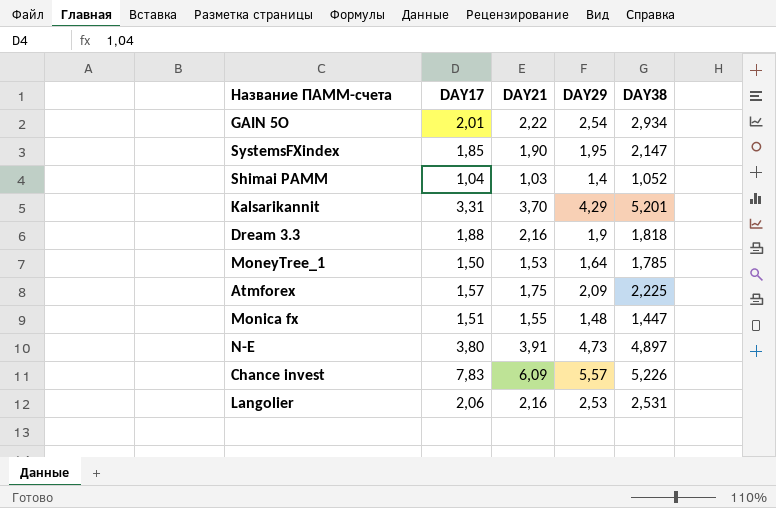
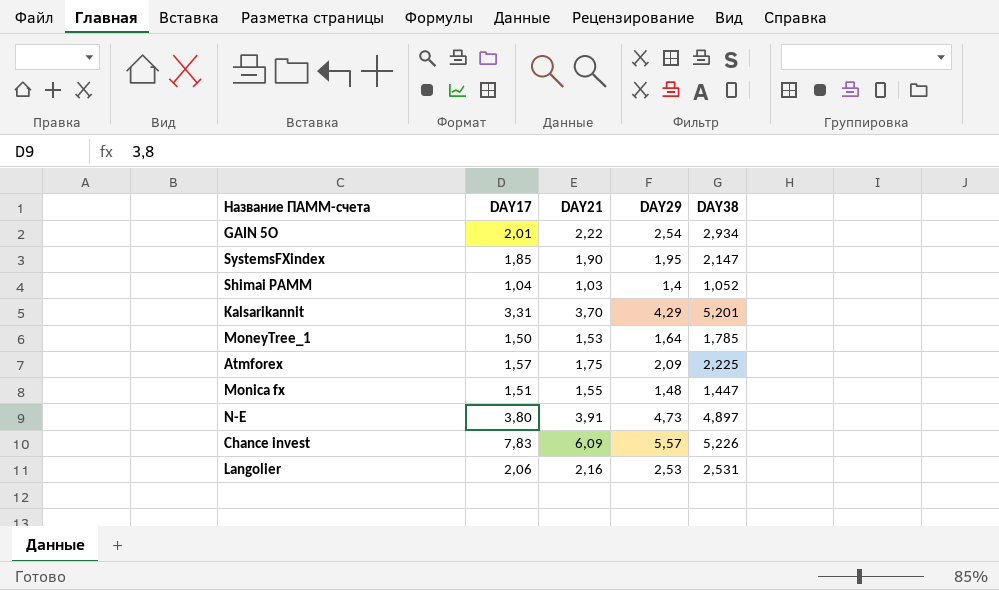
row Dream 3.3: 1,88 | 2,16 | 1,9 | 1,818 -> none

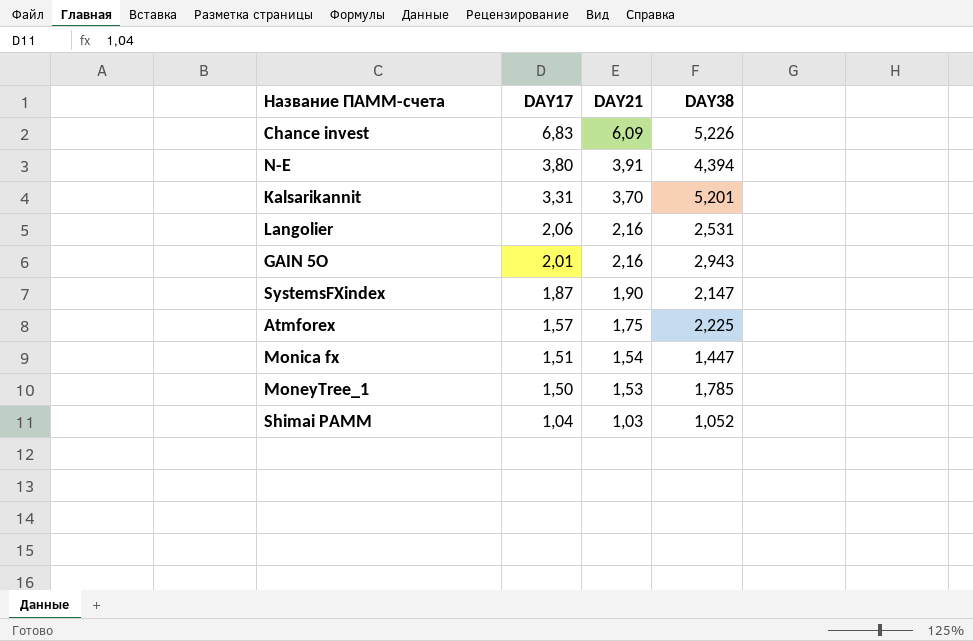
row order: none -> DAY17 descending
column DAY29 | position: 4 -> none
Chance invest | DAY17: 7,83 -> 6,83
N-E | DAY38: 4,897 -> 4,394
GAIN 5O | DAY21: 2,22 -> 2,16
GAIN 5O | DAY38: 2,934 -> 2,943
SystemsFXindex | DAY17: 1,85 -> 1,87
Monica fx | DAY21: 1,55 -> 1,54

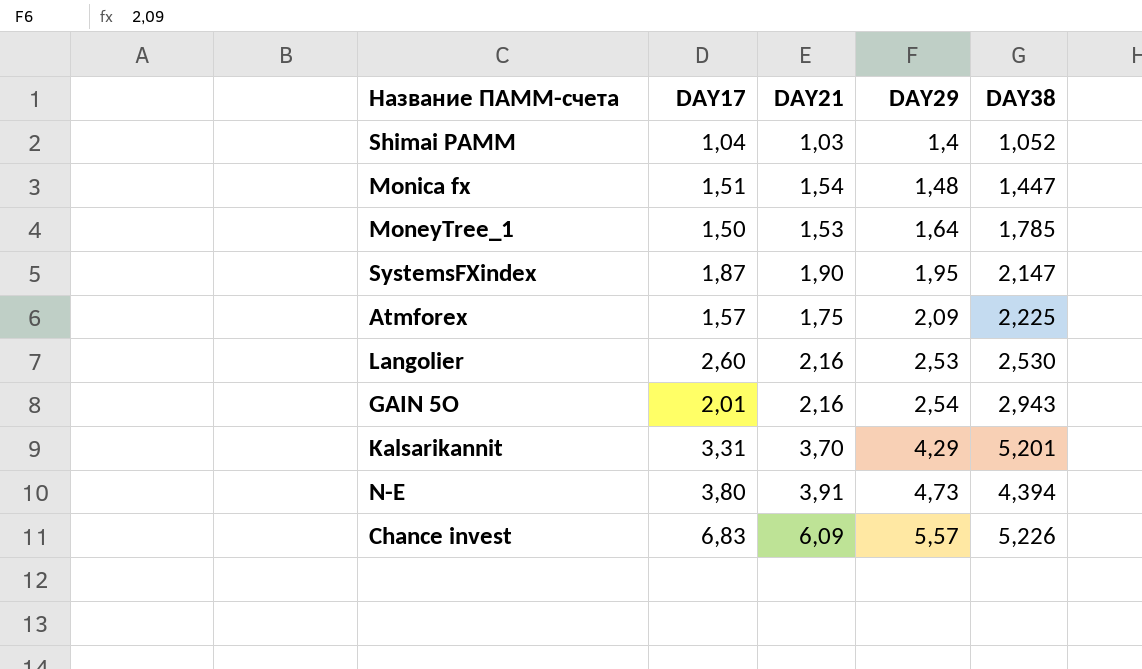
row order: DAY17 descending -> DAY29 ascending
column DAY29 | position: none -> 4
Langolier | DAY17: 2,06 -> 2,60
Langolier | DAY38: 2,531 -> 2,530

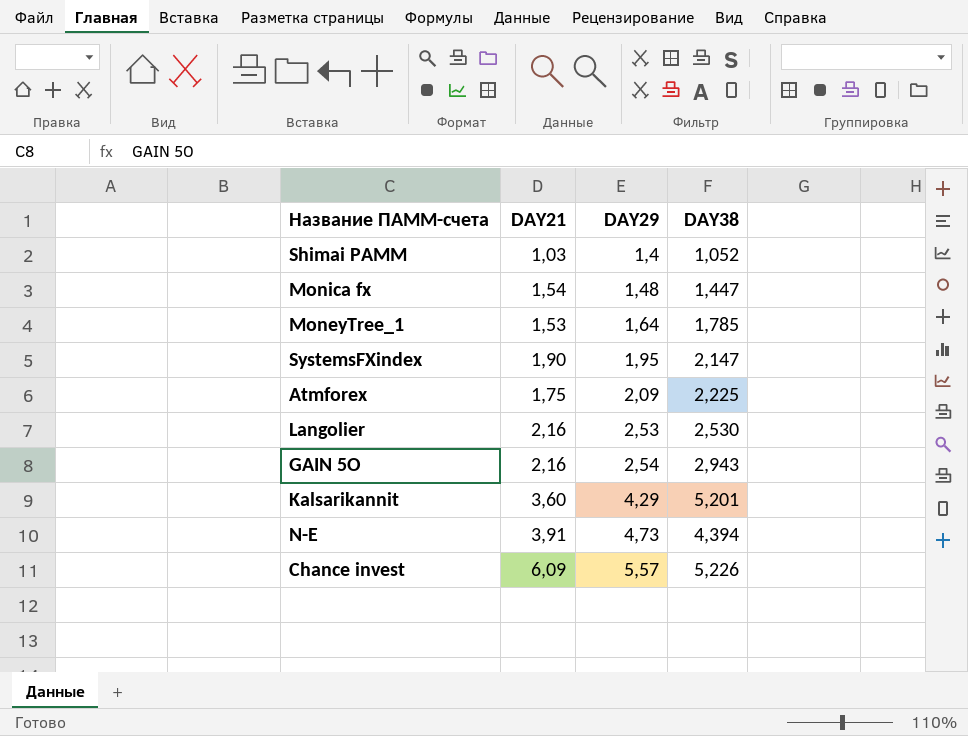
column DAY17 | position: 2 -> none
Kalsarikannit | DAY21: 3,70 -> 3,60

